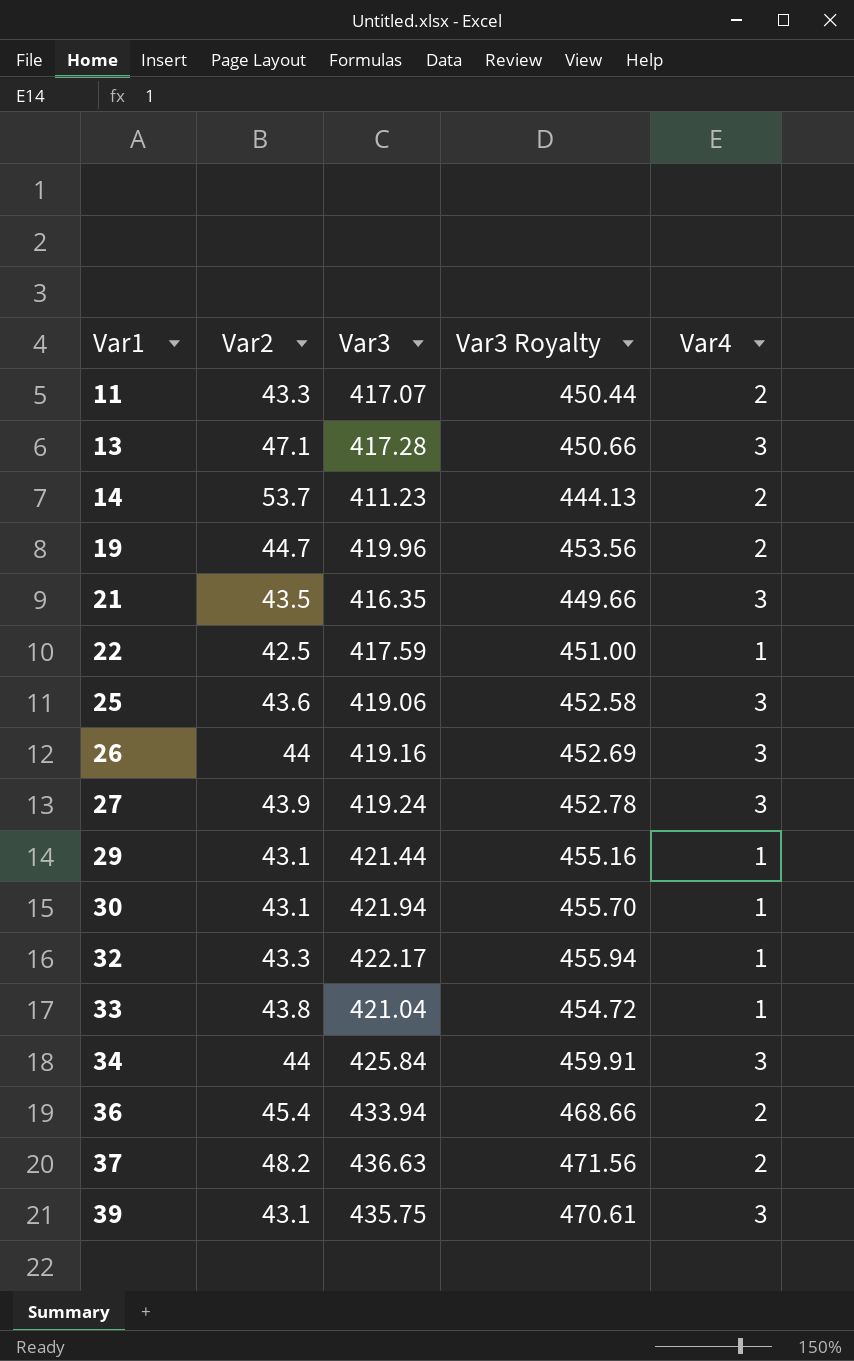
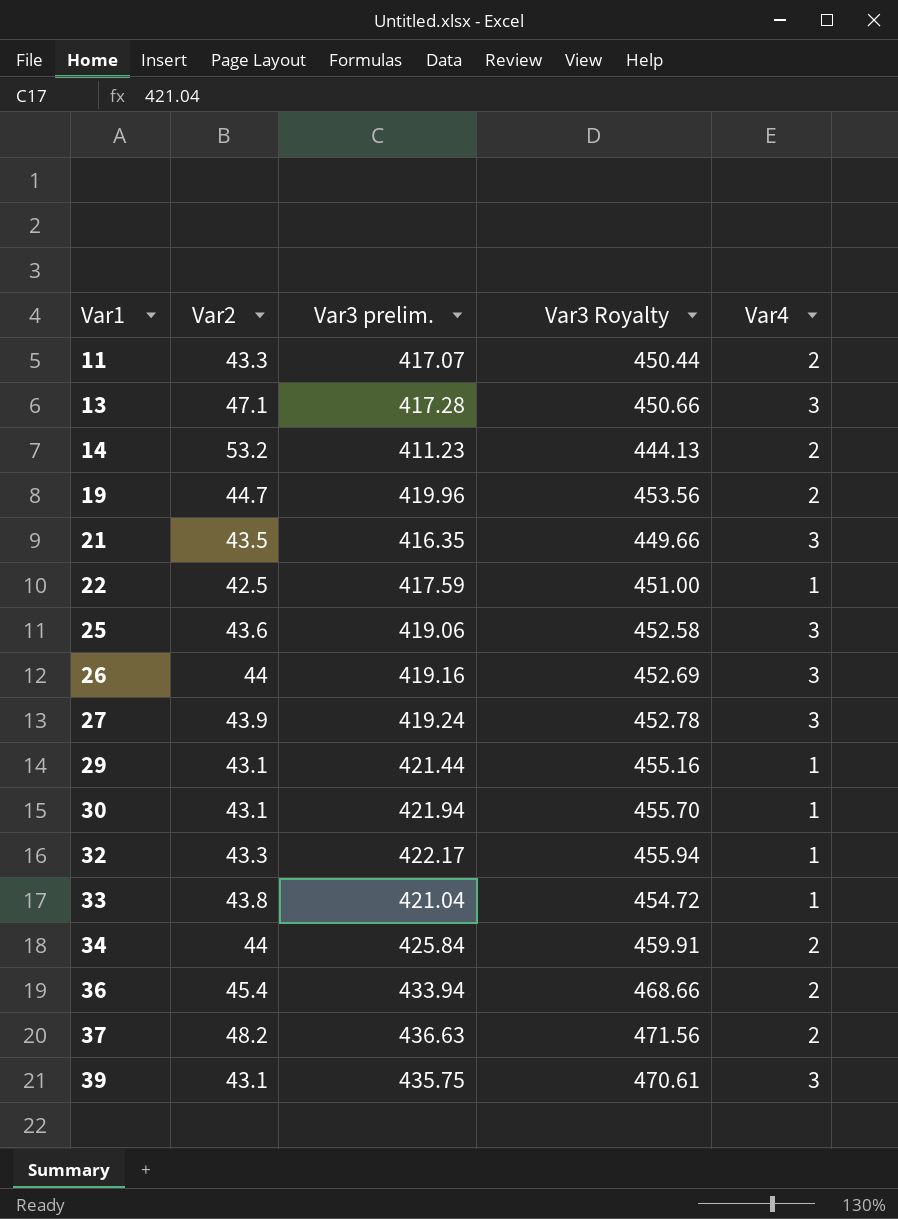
column name: Var3 -> Var3 prelim.
14 | Var2: 53.7 -> 53.2
34 | Var4: 3 -> 2

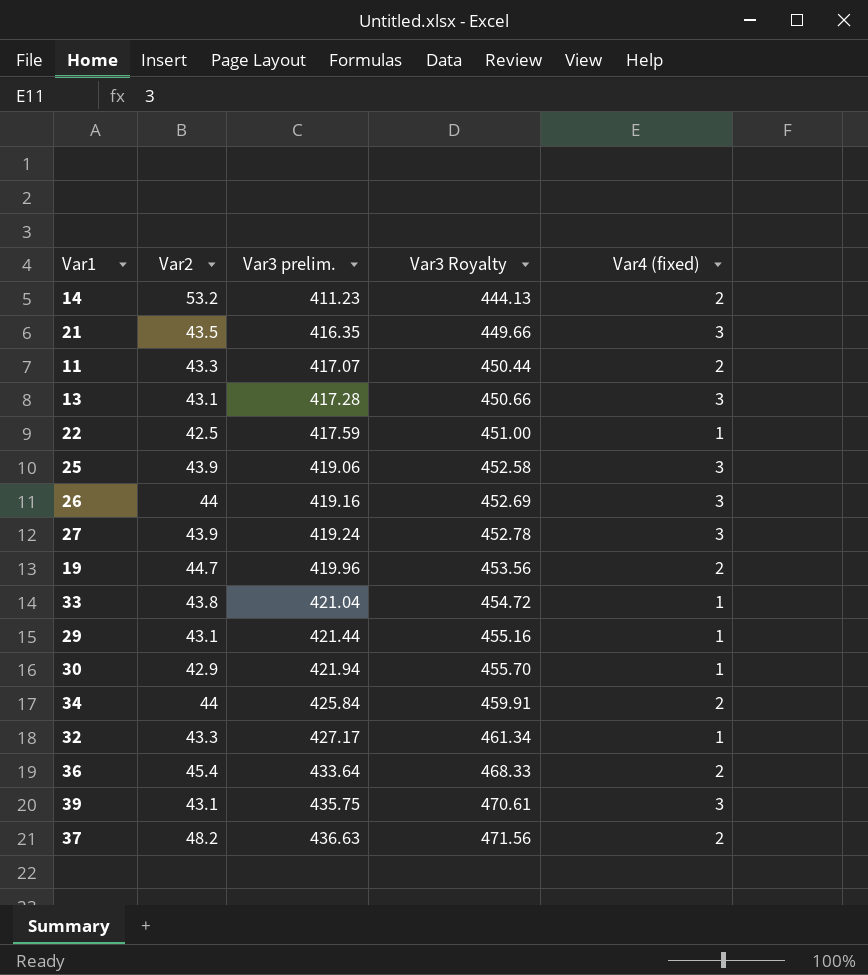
row order: Var1 ascending -> Var3 prelim. ascending
column name: Var4 -> Var4 (fixed)
13 | Var2: 47.1 -> 43.1
25 | Var2: 43.6 -> 43.9
30 | Var2: 43.1 -> 42.9
32 | Var3 prelim.: 422.17 -> 427.17
32 | Var3 Royalty: 455.94 -> 461.34
36 | Var3 prelim.: 433.94 -> 433.64
36 | Var3 Royalty: 468.66 -> 468.33

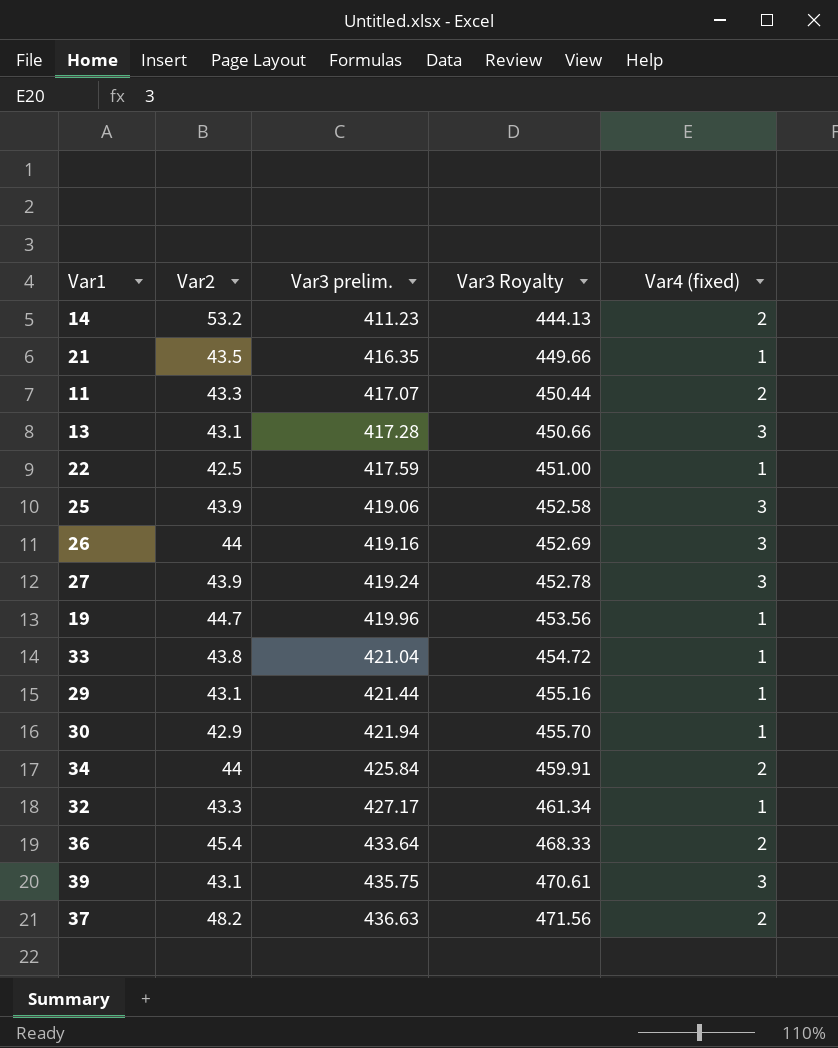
21 | Var4 (fixed): 3 -> 1
19 | Var4 (fixed): 2 -> 1

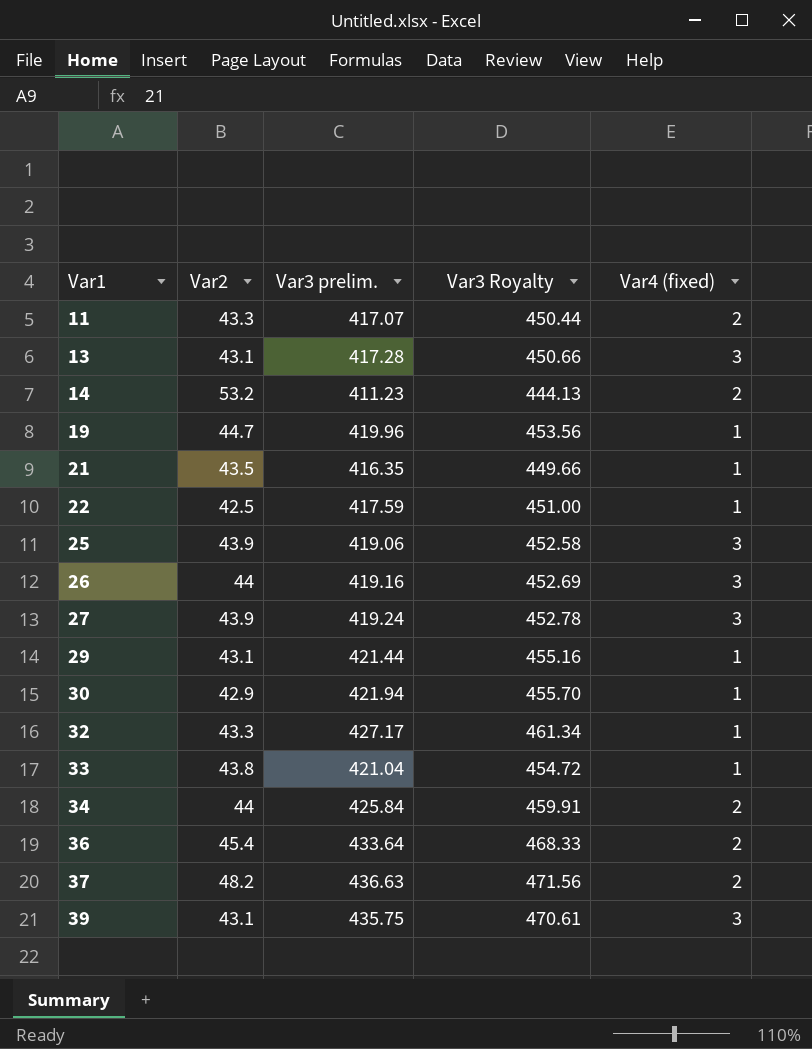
row order: Var3 prelim. ascending -> Var1 ascending

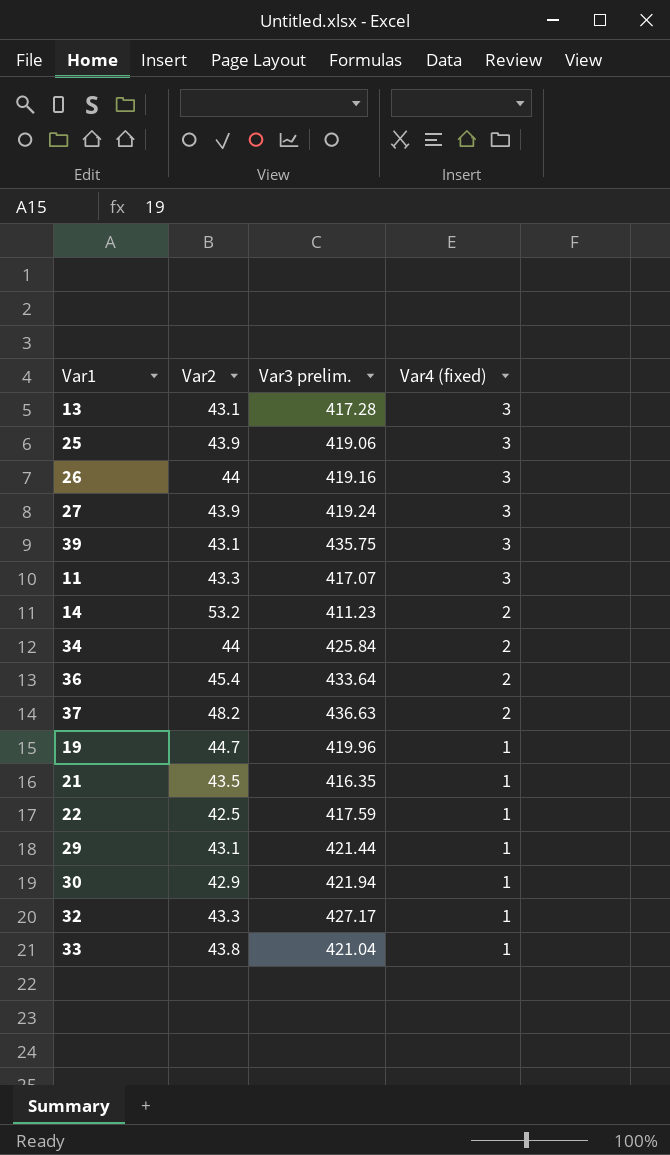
row order: Var1 ascending -> Var4 (fixed) descending
column Var3 Royalty | formula: [Var3 prelim.] * 1.08 -> none
11 | Var4 (fixed): 2 -> 3

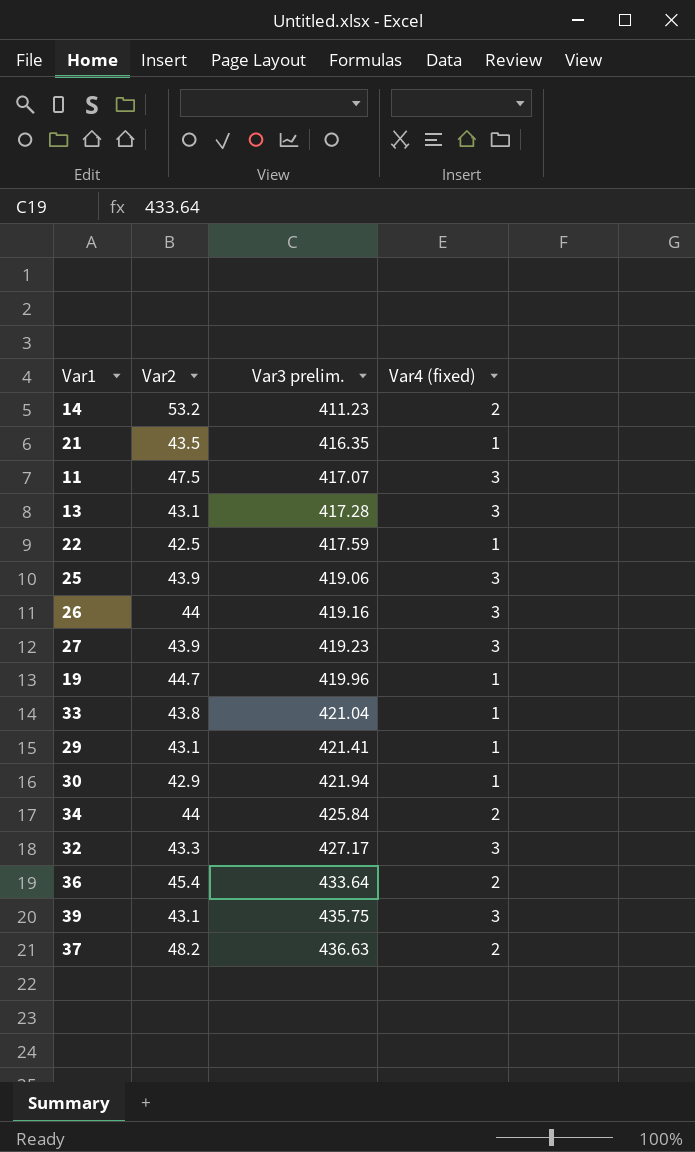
row order: Var4 (fixed) descending -> Var3 prelim. ascending
11 | Var2: 43.3 -> 47.5
27 | Var3 prelim.: 419.24 -> 419.23
29 | Var3 prelim.: 421.44 -> 421.41
32 | Var4 (fixed): 1 -> 3

